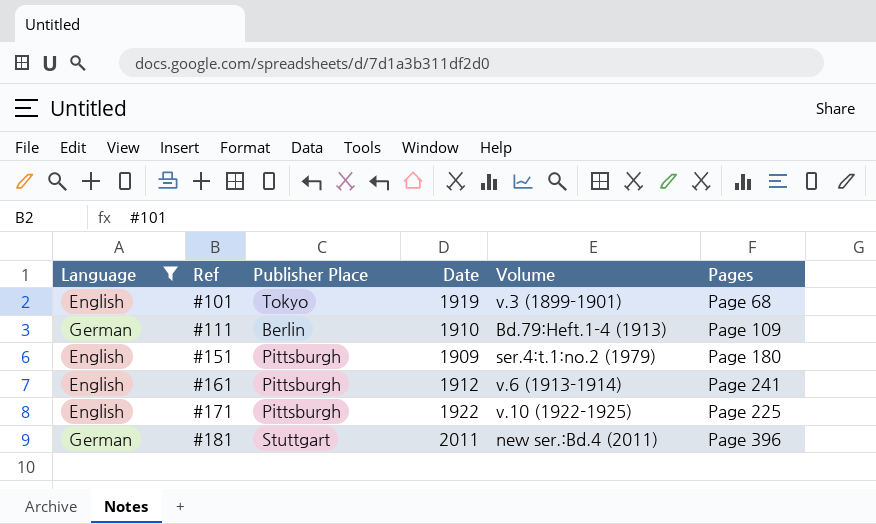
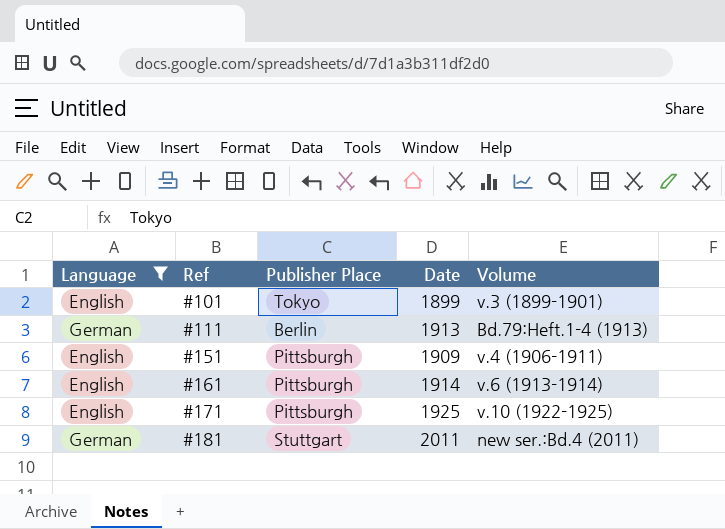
column Pages | position: 6 -> none
#101 | Date: 1919 -> 1899
#111 | Date: 1910 -> 1913
#151 | Volume: ser.4:t.1:no.2 (1979) -> v.4 (1906-1911)
#161 | Date: 1912 -> 1914
#171 | Date: 1922 -> 1925

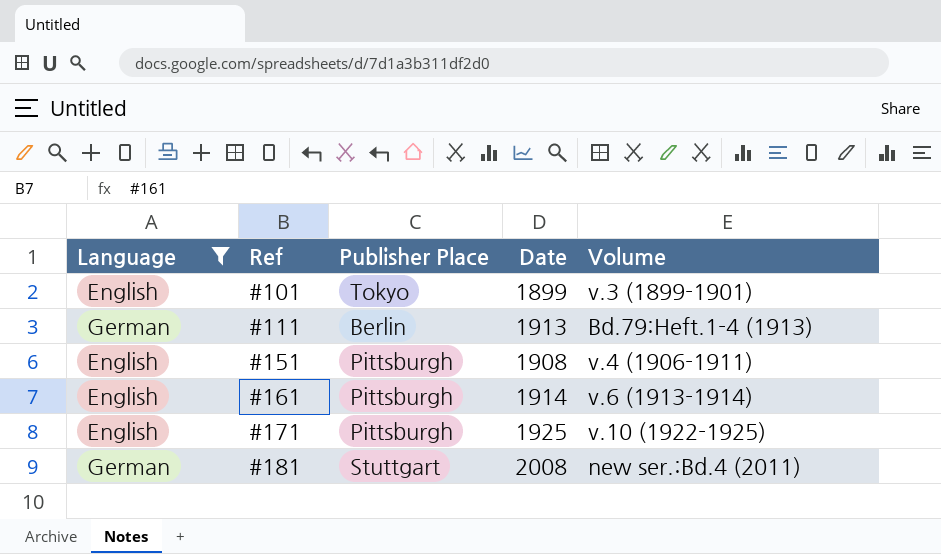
#151 | Date: 1909 -> 1908
#181 | Date: 2011 -> 2008

